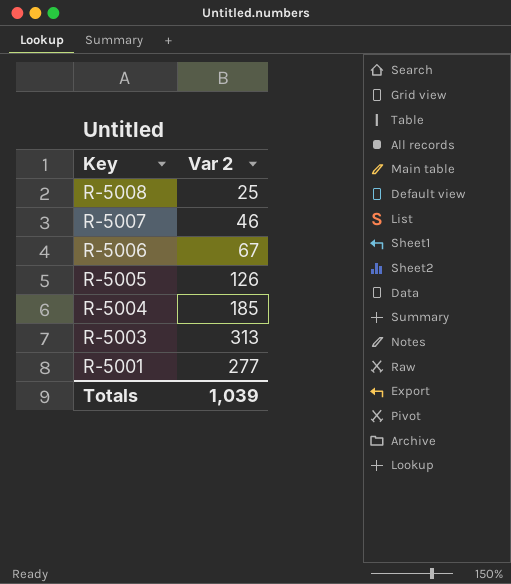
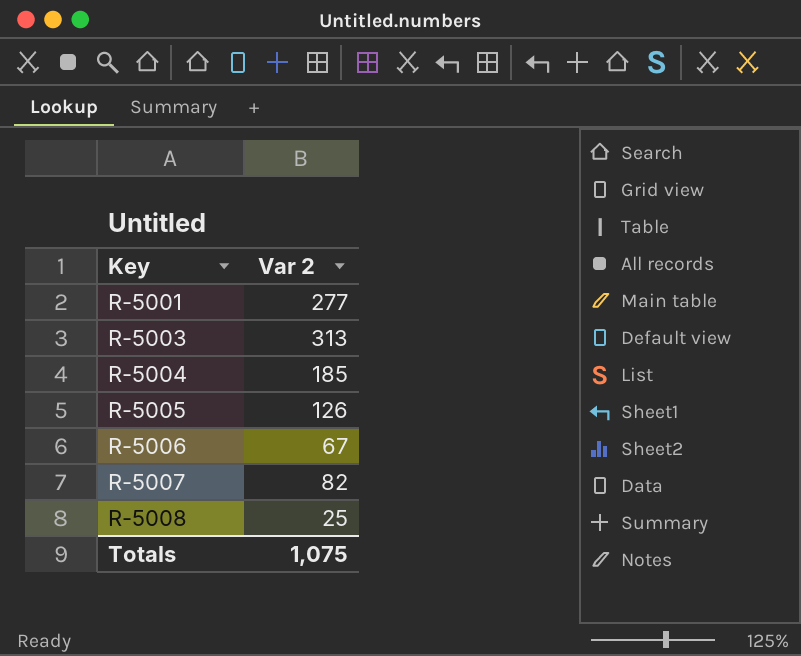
row order: Key descending -> Key ascending
R-5007 | Var 2: 46 -> 82
Totals | Var 2: 1,039 -> 1,075

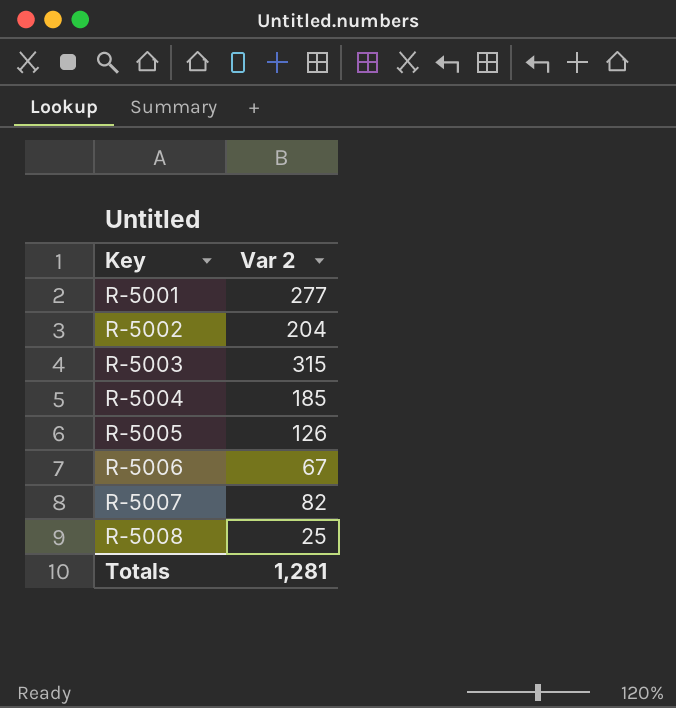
row R-5002: none -> 204
R-5003 | Var 2: 313 -> 315
Totals | Var 2: 1,075 -> 1,281

